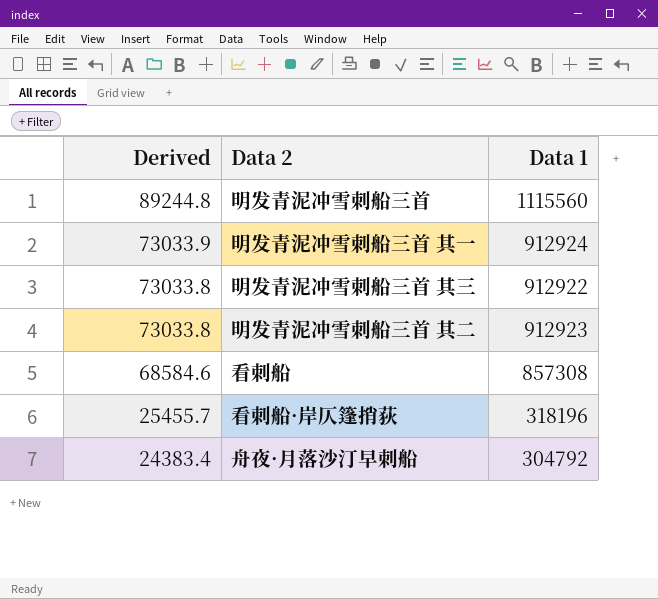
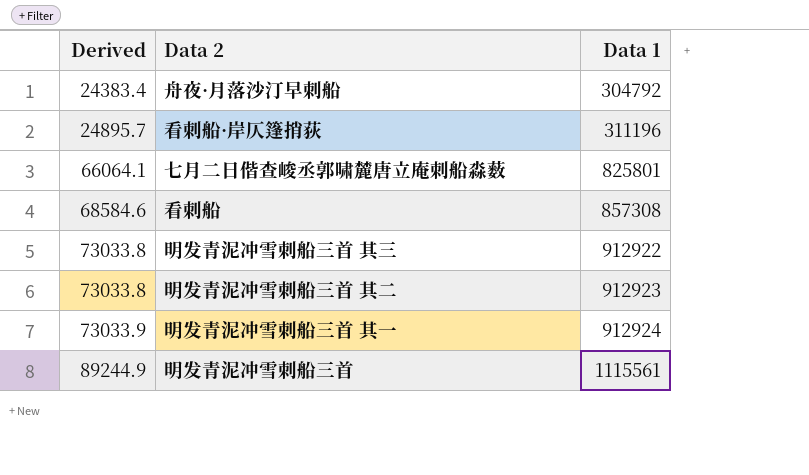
row order: Derived descending -> Derived ascending
看刺船·岸仄篷捎荻 | Derived: 25455.7 -> 24895.7
看刺船·岸仄篷捎荻 | Data 1: 318196 -> 311196
row 七月二日偕查峻丞郭啸麓唐立庵刺船淼薮: none -> 66064.1 | 825801
明发青泥冲雪刺船三首 | Derived: 89244.8 -> 89244.9
明发青泥冲雪刺船三首 | Data 1: 1115560 -> 1115561

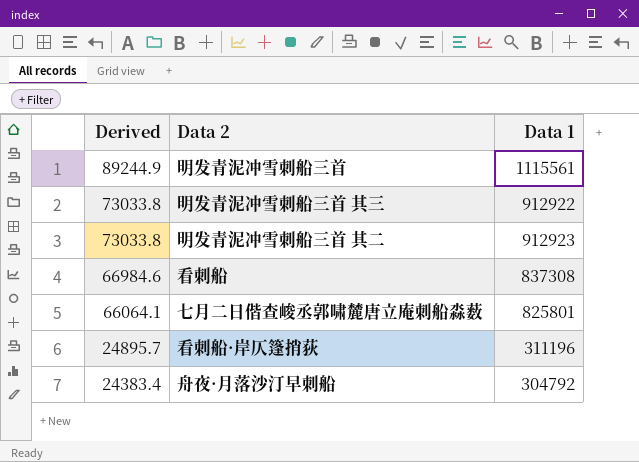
row order: Derived ascending -> Derived descending
row 明发青泥冲雪刺船三首 其一: 73033.9 | 912924 -> none
看刺船 | Derived: 68584.6 -> 66984.6
看刺船 | Data 1: 857308 -> 837308

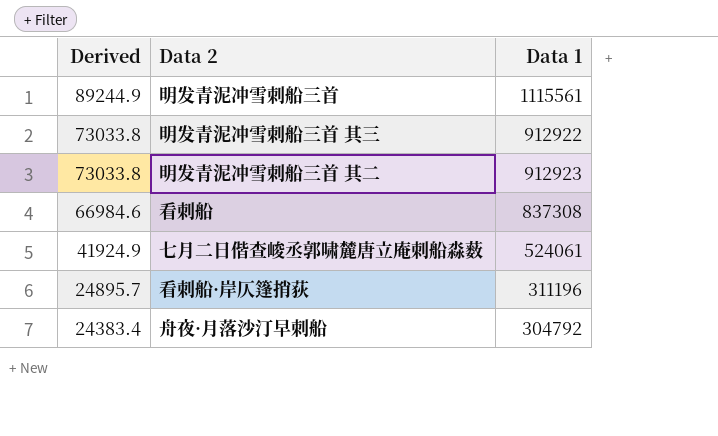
七月二日偕查峻丞郭啸麓唐立庵刺船淼薮 | Derived: 66064.1 -> 41924.9
七月二日偕查峻丞郭啸麓唐立庵刺船淼薮 | Data 1: 825801 -> 524061

